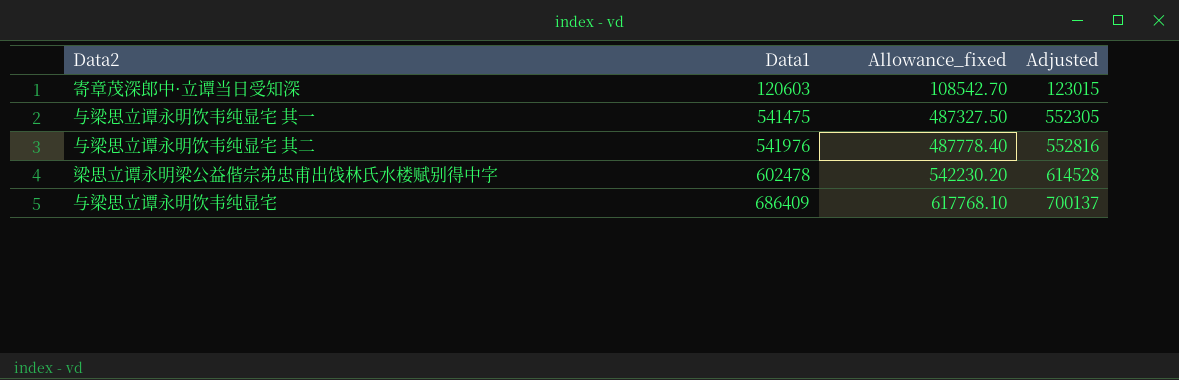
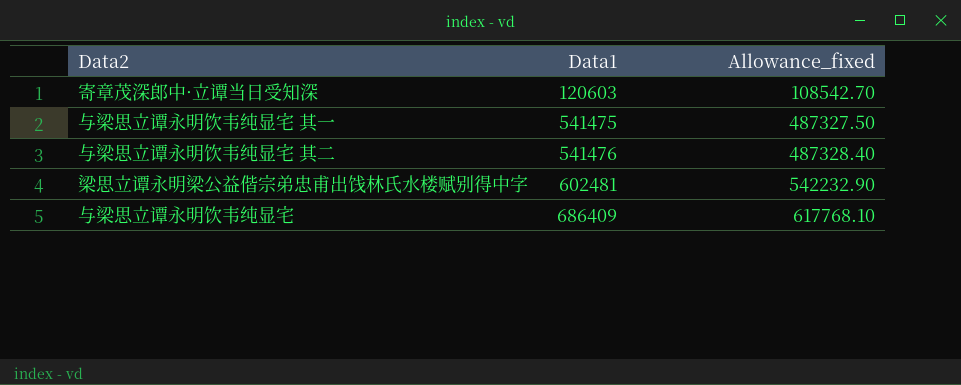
column Adjusted | formula: [Data1] * 1.02 -> none
与梁思立谭永明饮韦纯显宅 其二 | Data1: 541976 -> 541476
与梁思立谭永明饮韦纯显宅 其二 | Allowance_fixed: 487778.40 -> 487328.40
梁思立谭永明梁公益偕宗弟忠甫出饯林氏水楼赋别得中字 | Data1: 602478 -> 602481
梁思立谭永明梁公益偕宗弟忠甫出饯林氏水楼赋别得中字 | Allowance_fixed: 542230.20 -> 542232.90

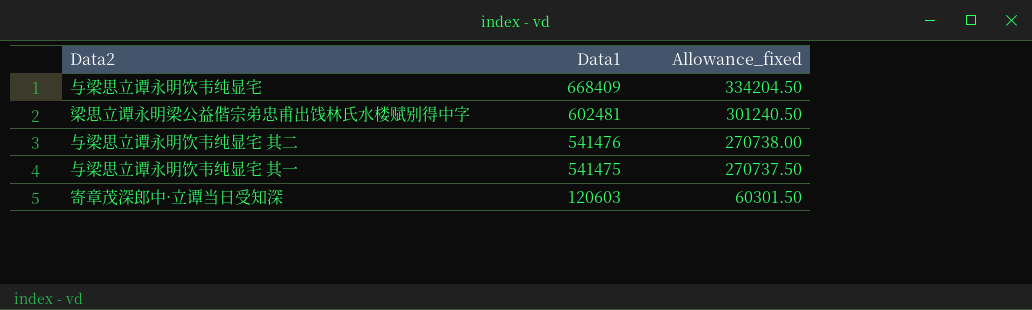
row order: Data1 ascending -> Data1 descending
column Allowance_fixed | formula: [Data1] * 0.9 -> [Data1] * 0.5
与梁思立谭永明饮韦纯显宅 | Data1: 686409 -> 668409

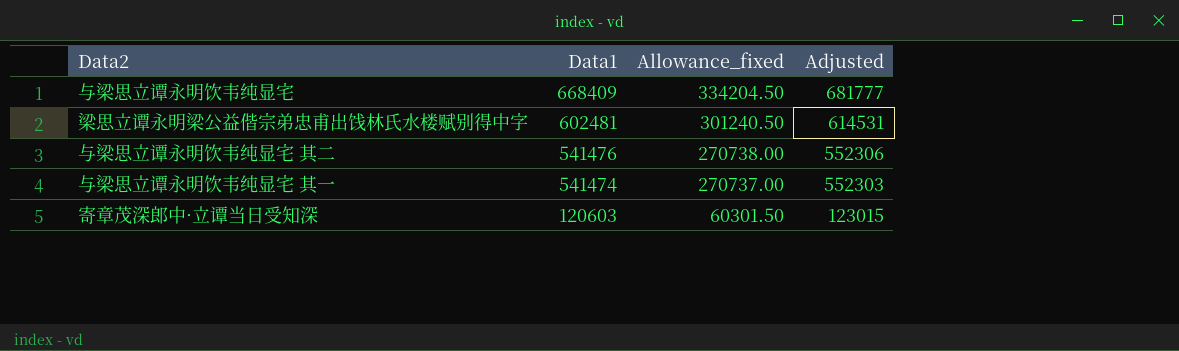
column Adjusted | formula: none -> [Data1] * 1.02
与梁思立谭永明饮韦纯显宅 其一 | Data1: 541475 -> 541474
与梁思立谭永明饮韦纯显宅 其一 | Allowance_fixed: 270737.50 -> 270737.00

